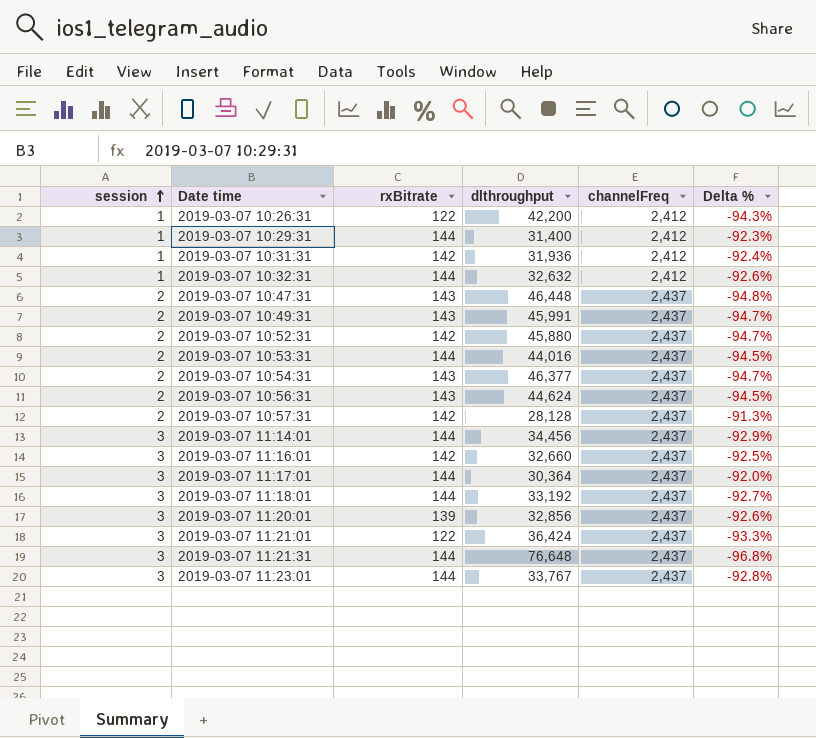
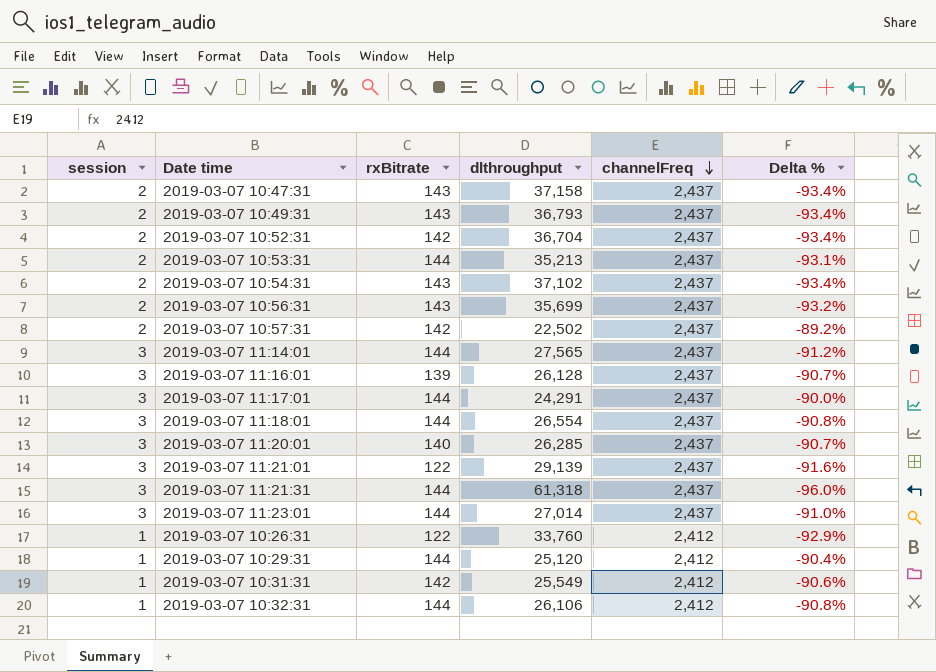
row order: session ascending -> channelFreq descending
2019-03-07 10:47:31 | dlthroughput: 46,448 -> 37,158
2019-03-07 10:47:31 | Delta %: -94.8% -> -93.4%
2019-03-07 10:49:31 | dlthroughput: 45,991 -> 36,793
2019-03-07 10:49:31 | Delta %: -94.7% -> -93.4%
2019-03-07 10:52:31 | dlthroughput: 45,880 -> 36,704
2019-03-07 10:52:31 | Delta %: -94.7% -> -93.4%
2019-03-07 10:53:31 | dlthroughput: 44,016 -> 35,213
2019-03-07 10:53:31 | Delta %: -94.5% -> -93.1%
2019-03-07 10:54:31 | dlthroughput: 46,377 -> 37,102
2019-03-07 10:54:31 | Delta %: -94.7% -> -93.4%
2019-03-07 10:56:31 | dlthroughput: 44,624 -> 35,699
2019-03-07 10:56:31 | Delta %: -94.5% -> -93.2%
2019-03-07 10:57:31 | dlthroughput: 28,128 -> 22,502
2019-03-07 10:57:31 | Delta %: -91.3% -> -89.2%
2019-03-07 11:14:01 | dlthroughput: 34,456 -> 27,565
2019-03-07 11:14:01 | Delta %: -92.9% -> -91.2%
2019-03-07 11:16:01 | rxBitrate: 142 -> 139
2019-03-07 11:16:01 | dlthroughput: 32,660 -> 26,128
2019-03-07 11:16:01 | Delta %: -92.5% -> -90.7%
2019-03-07 11:17:01 | dlthroughput: 30,364 -> 24,291
2019-03-07 11:17:01 | Delta %: -92.0% -> -90.0%
2019-03-07 11:18:01 | dlthroughput: 33,192 -> 26,554
2019-03-07 11:18:01 | Delta %: -92.7% -> -90.8%
2019-03-07 11:20:01 | rxBitrate: 139 -> 140
2019-03-07 11:20:01 | dlthroughput: 32,856 -> 26,285
2019-03-07 11:20:01 | Delta %: -92.6% -> -90.7%
2019-03-07 11:21:01 | dlthroughput: 36,424 -> 29,139
2019-03-07 11:21:01 | Delta %: -93.3% -> -91.6%
2019-03-07 11:21:31 | dlthroughput: 76,648 -> 61,318
2019-03-07 11:21:31 | Delta %: -96.8% -> -96.0%
2019-03-07 11:23:01 | dlthroughput: 33,767 -> 27,014
2019-03-07 11:23:01 | Delta %: -92.8% -> -91.0%
2019-03-07 10:26:31 | dlthroughput: 42,200 -> 33,760
2019-03-07 10:26:31 | Delta %: -94.3% -> -92.9%
2019-03-07 10:29:31 | dlthroughput: 31,400 -> 25,120
2019-03-07 10:29:31 | Delta %: -92.3% -> -90.4%
2019-03-07 10:31:31 | dlthroughput: 31,936 -> 25,549
2019-03-07 10:31:31 | Delta %: -92.4% -> -90.6%
2019-03-07 10:32:31 | dlthroughput: 32,632 -> 26,106
2019-03-07 10:32:31 | Delta %: -92.6% -> -90.8%

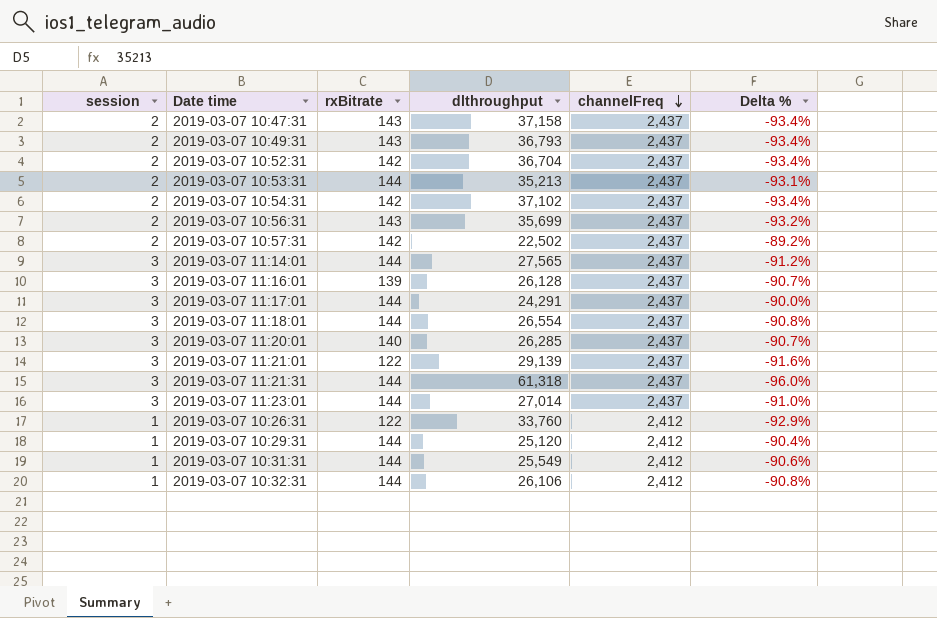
2019-03-07 10:54:31 | rxBitrate: 143 -> 142
2019-03-07 10:31:31 | rxBitrate: 142 -> 144

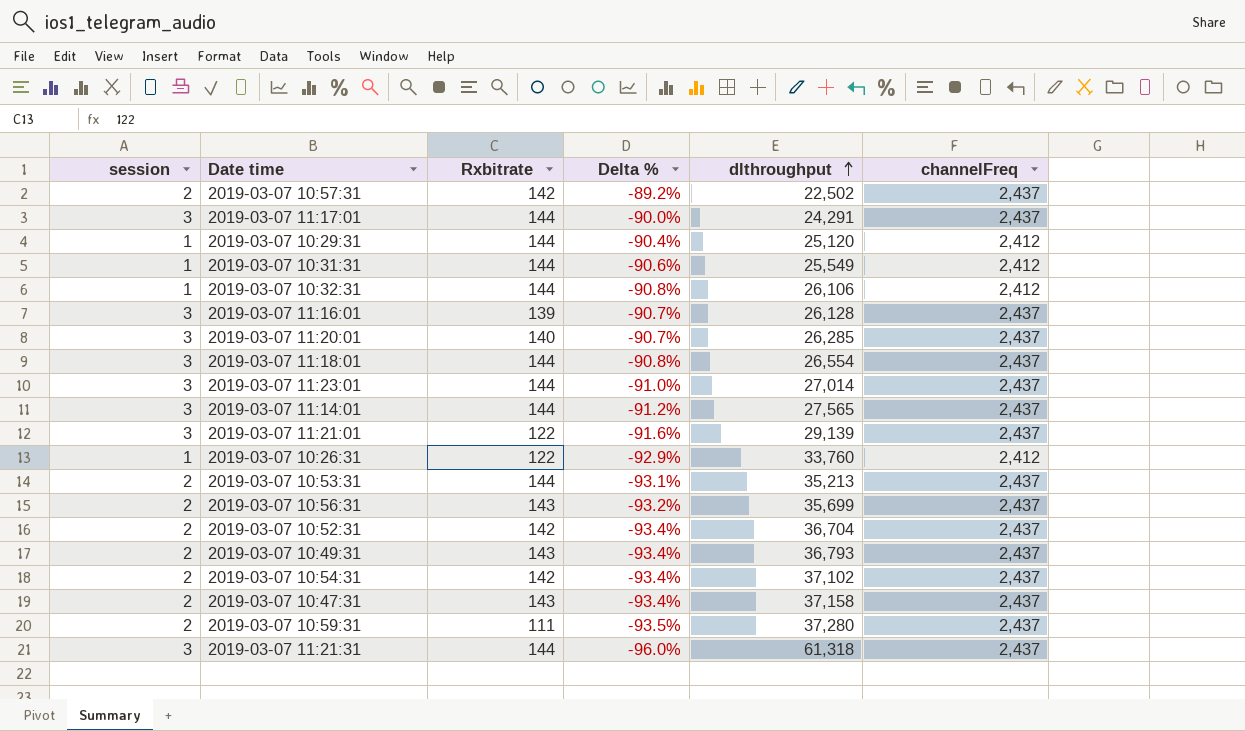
row order: channelFreq descending -> dlthroughput ascending
column name: rxBitrate -> Rxbitrate
column Delta % | position: 6 -> 4
row 2019-03-07 10:59:31: none -> 2 | 111 | -93.5% | 37,280 | 2,437

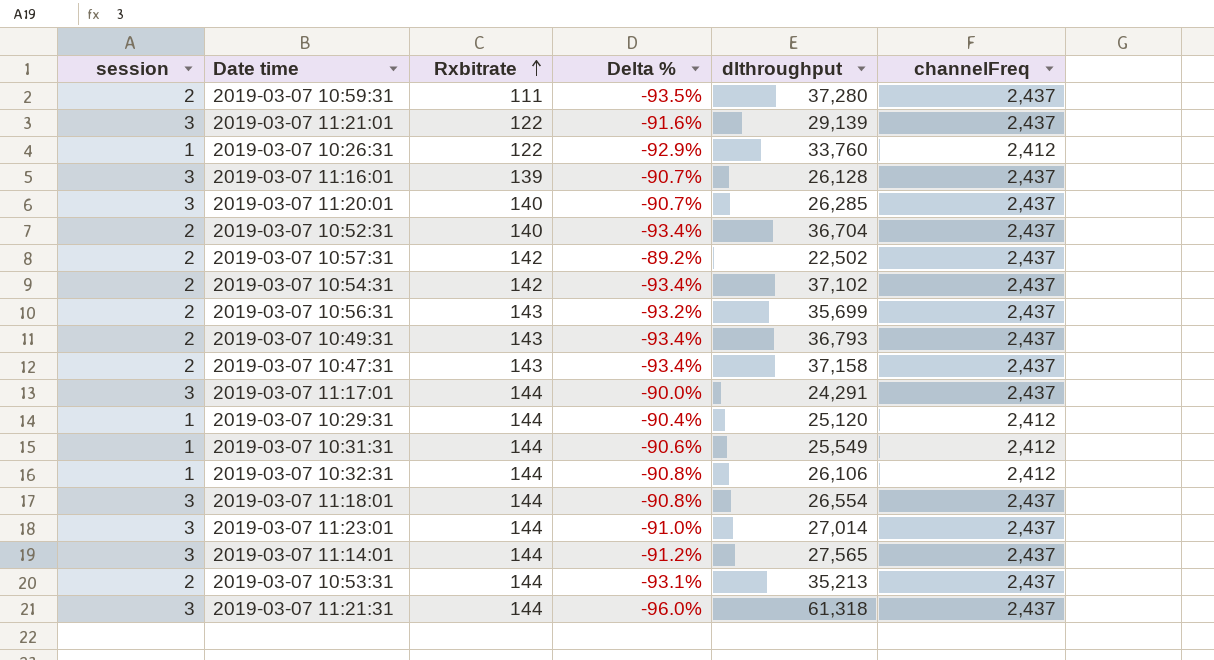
row order: dlthroughput ascending -> Rxbitrate ascending
2019-03-07 10:52:31 | Rxbitrate: 142 -> 140

